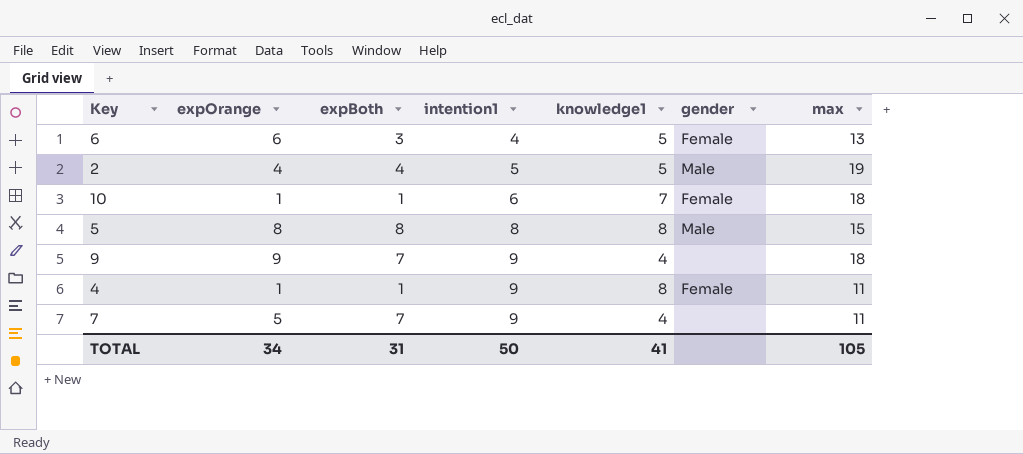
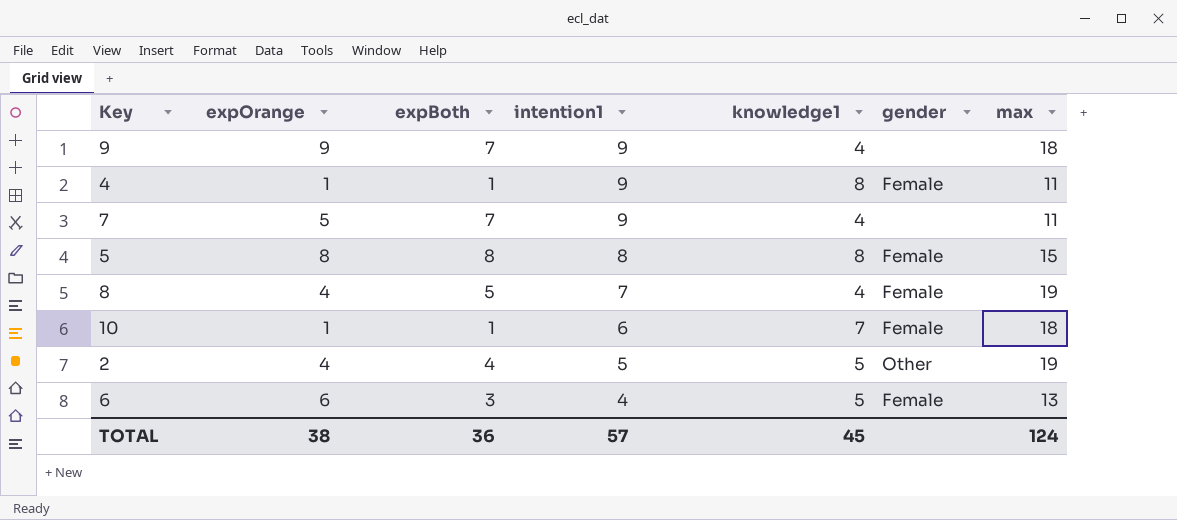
row order: intention1 ascending -> intention1 descending
5 | gender: Male -> Female
row 8: none -> 4 | 5 | 7 | 4 | Female | 19
2 | gender: Male -> Other
TOTAL | expOrange: 34 -> 38
TOTAL | expBoth: 31 -> 36
TOTAL | intention1: 50 -> 57
TOTAL | knowledge1: 41 -> 45
TOTAL | max: 105 -> 124

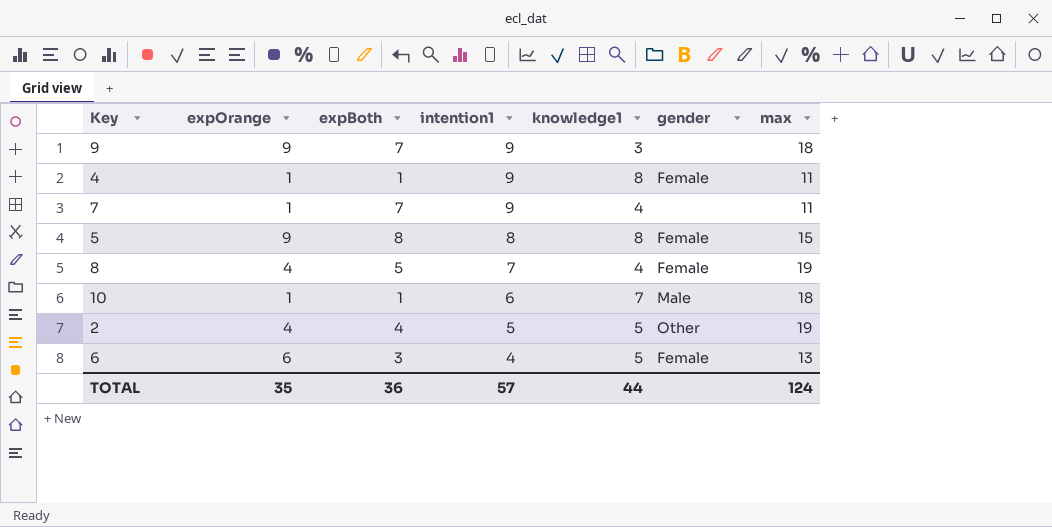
9 | knowledge1: 4 -> 3
7 | expOrange: 5 -> 1
5 | expOrange: 8 -> 9
10 | gender: Female -> Male
TOTAL | expOrange: 38 -> 35
TOTAL | knowledge1: 45 -> 44

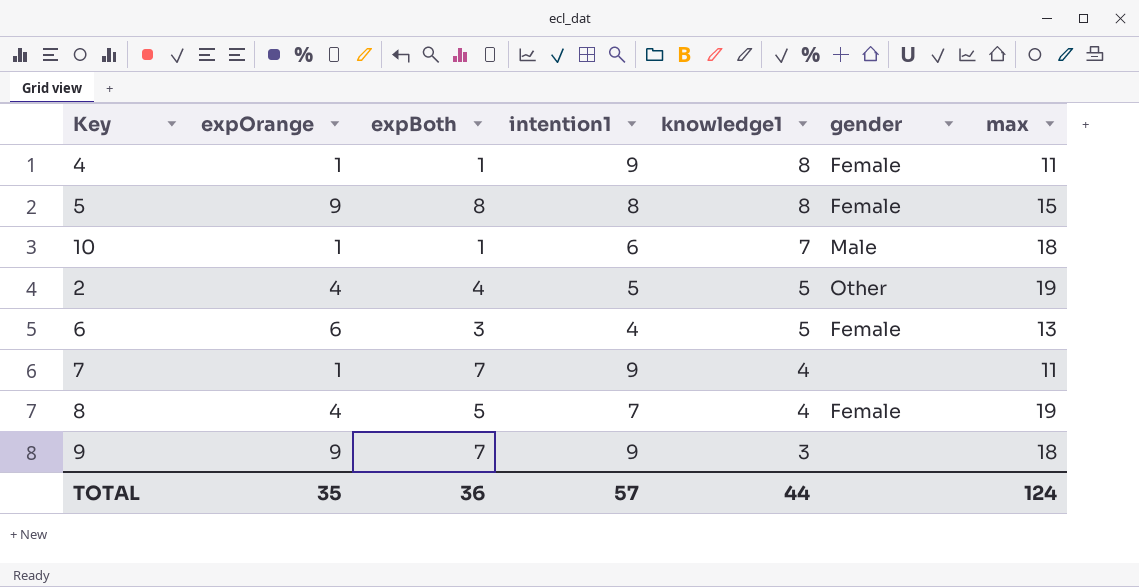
row order: intention1 descending -> knowledge1 descending

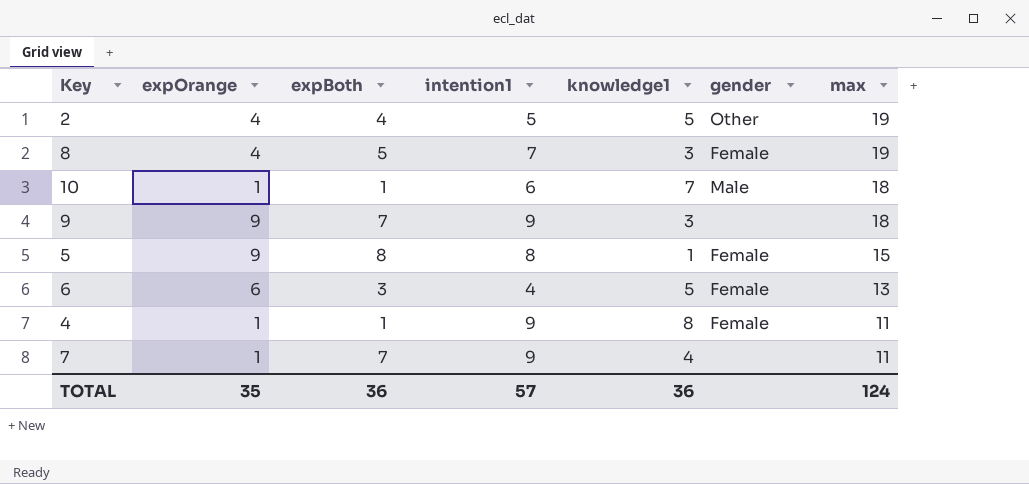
row order: knowledge1 descending -> max descending
8 | knowledge1: 4 -> 3
5 | knowledge1: 8 -> 1
TOTAL | knowledge1: 44 -> 36

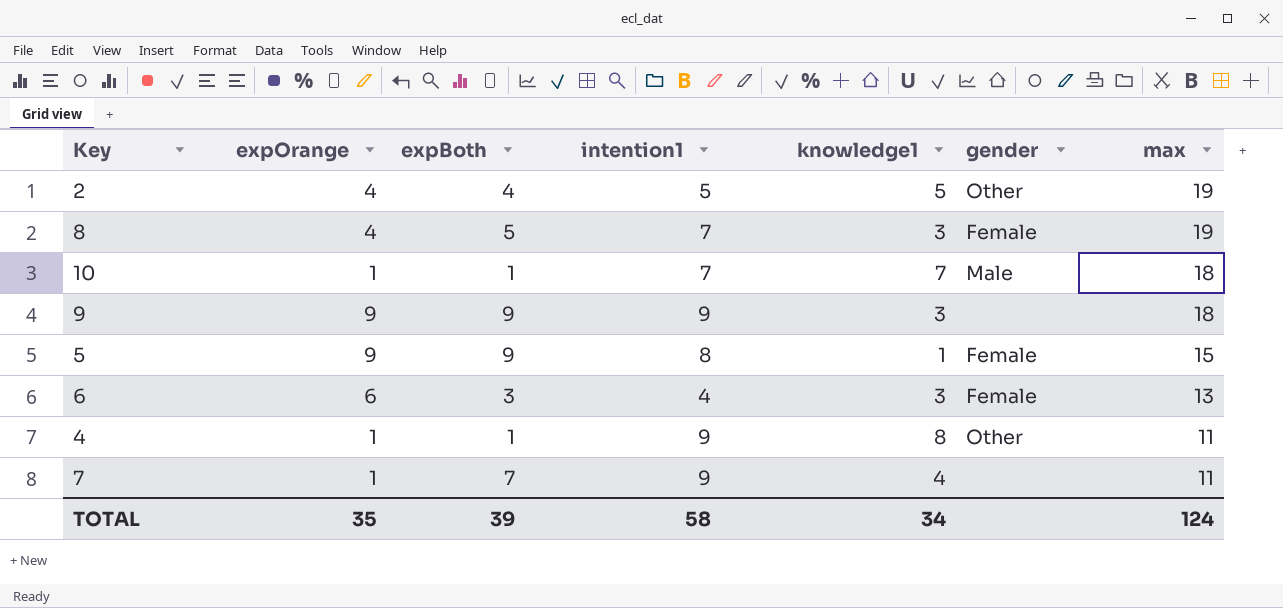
10 | intention1: 6 -> 7
9 | expBoth: 7 -> 9
5 | expBoth: 8 -> 9
6 | knowledge1: 5 -> 3
4 | gender: Female -> Other
TOTAL | expBoth: 36 -> 39
TOTAL | intention1: 57 -> 58
TOTAL | knowledge1: 36 -> 34

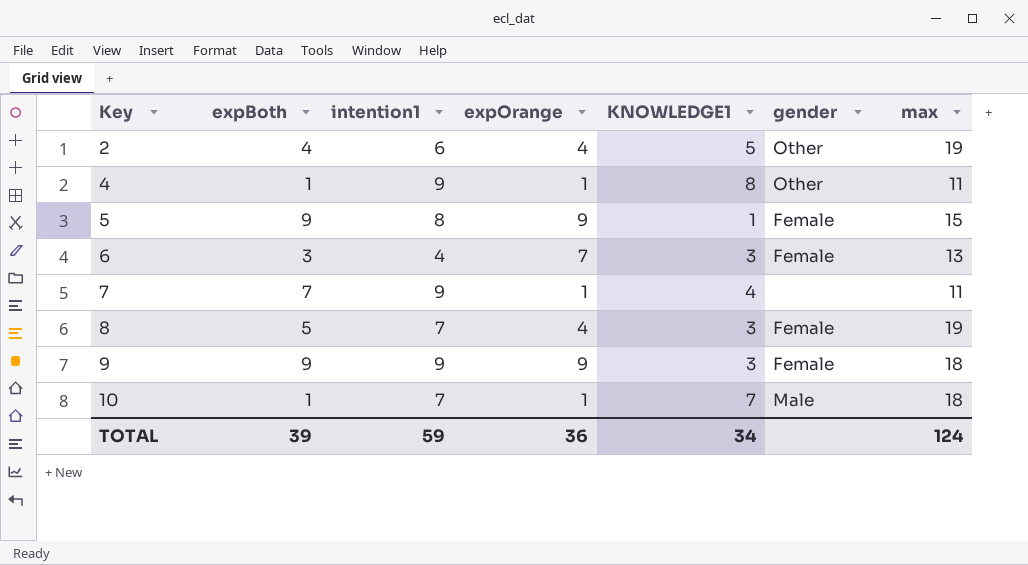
row order: max descending -> Key ascending
column expOrange | position: 2 -> 4
column name: knowledge1 -> KNOWLEDGE1
2 | intention1: 5 -> 6
6 | expOrange: 6 -> 7
9 | gender: none -> Female
TOTAL | intention1: 58 -> 59
TOTAL | expOrange: 35 -> 36

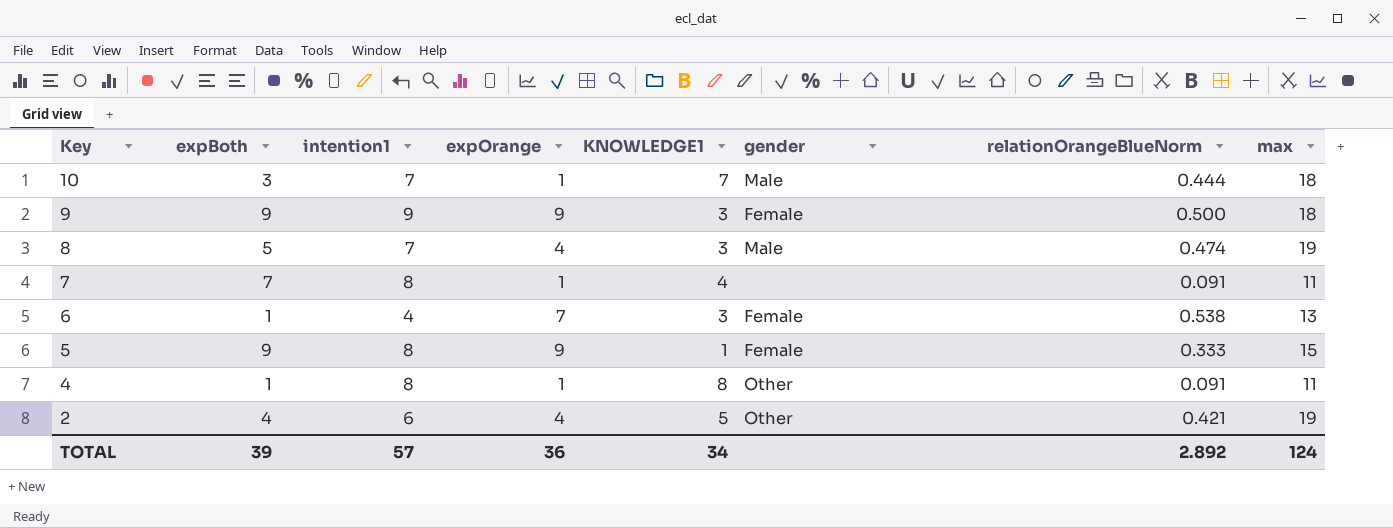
row order: Key ascending -> Key descending
column relationOrangeBlueNorm | position: none -> 7
10 | expBoth: 1 -> 3
8 | gender: Female -> Male
7 | intention1: 9 -> 8
6 | expBoth: 3 -> 1
4 | intention1: 9 -> 8
TOTAL | intention1: 59 -> 57

